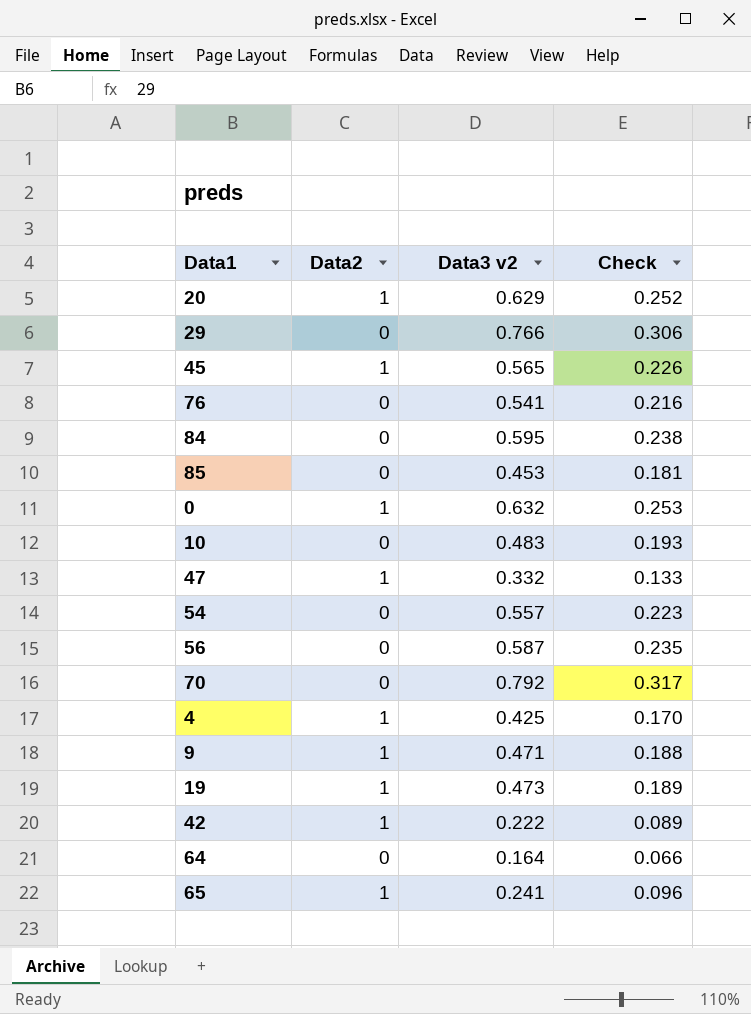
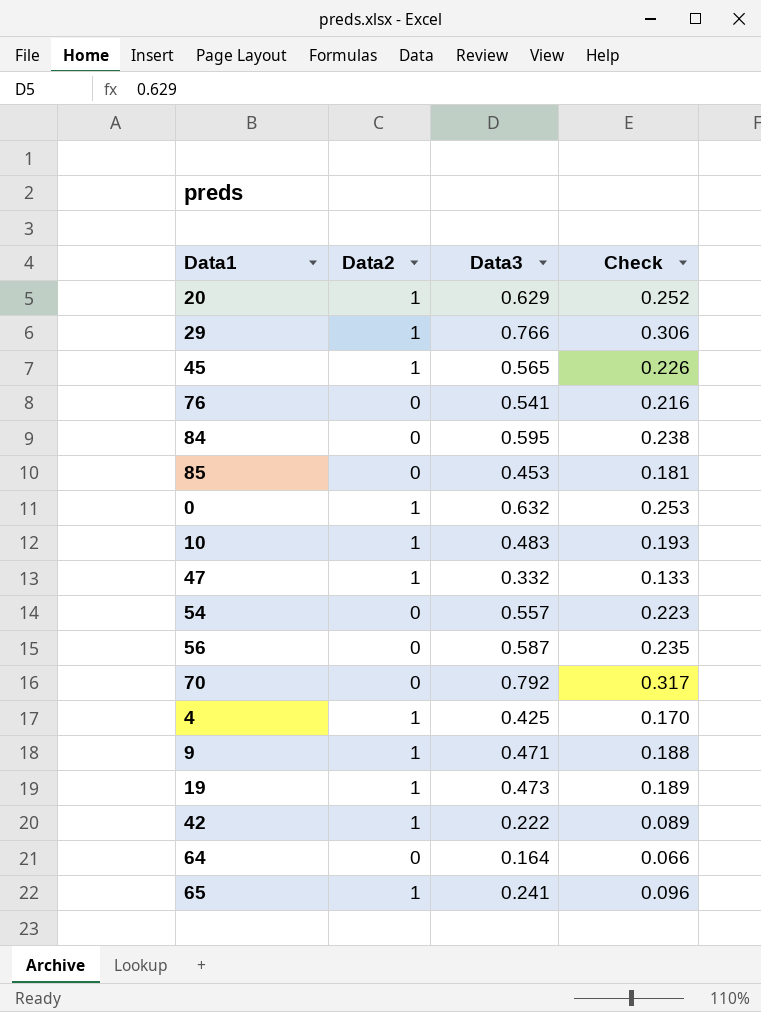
column name: Data3 v2 -> Data3
29 | Data2: 0 -> 1
10 | Data2: 0 -> 1

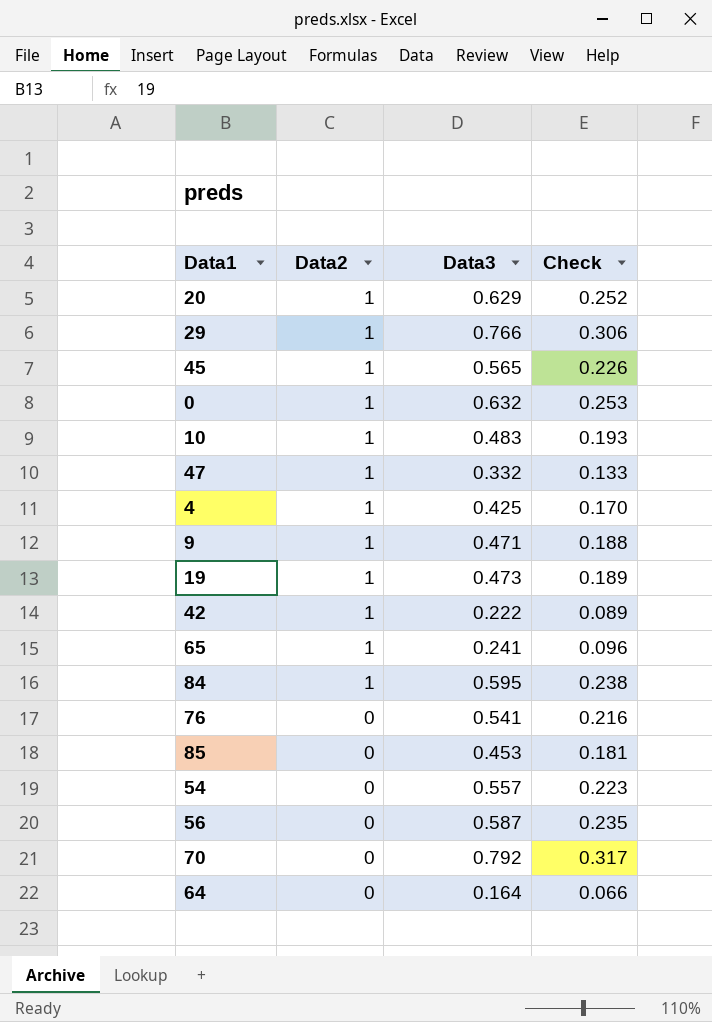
row order: none -> Data2 descending
84 | Data2: 0 -> 1

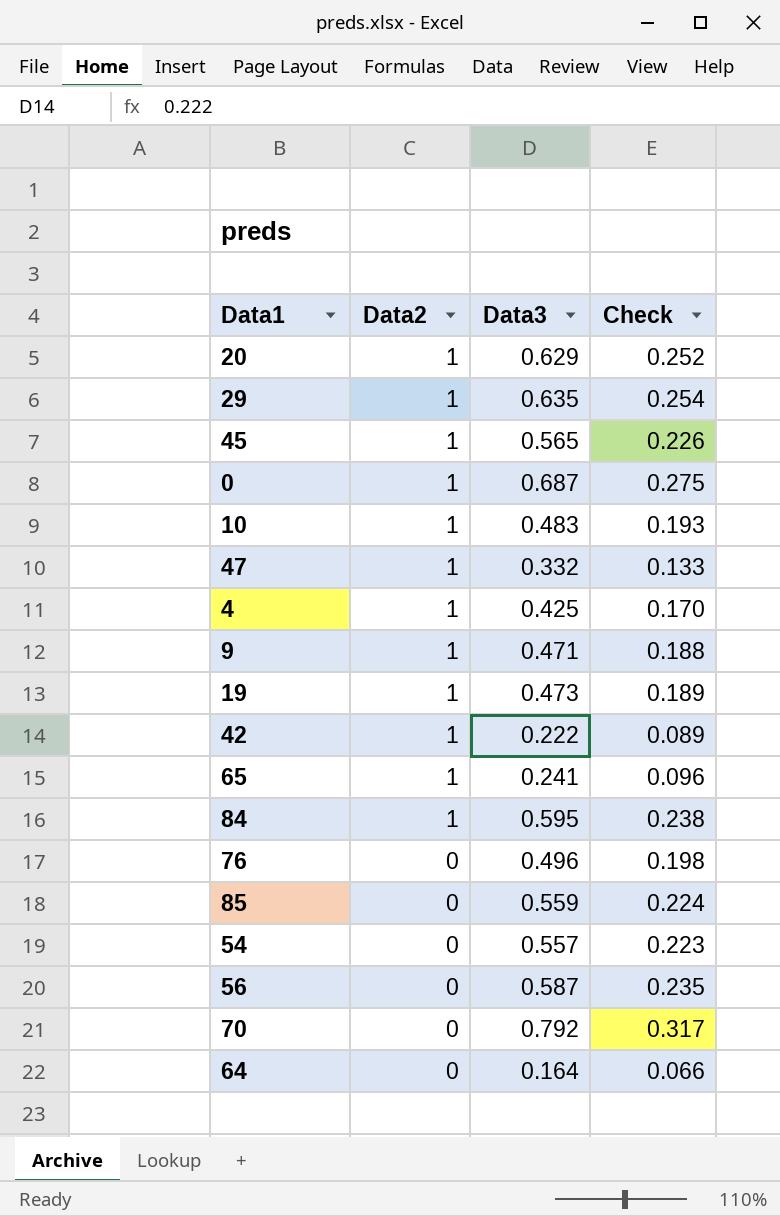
29 | Data3: 0.766 -> 0.635
29 | Check: 0.306 -> 0.254
0 | Data3: 0.632 -> 0.687
0 | Check: 0.253 -> 0.275
76 | Data3: 0.541 -> 0.496
76 | Check: 0.216 -> 0.198
85 | Data3: 0.453 -> 0.559
85 | Check: 0.181 -> 0.224

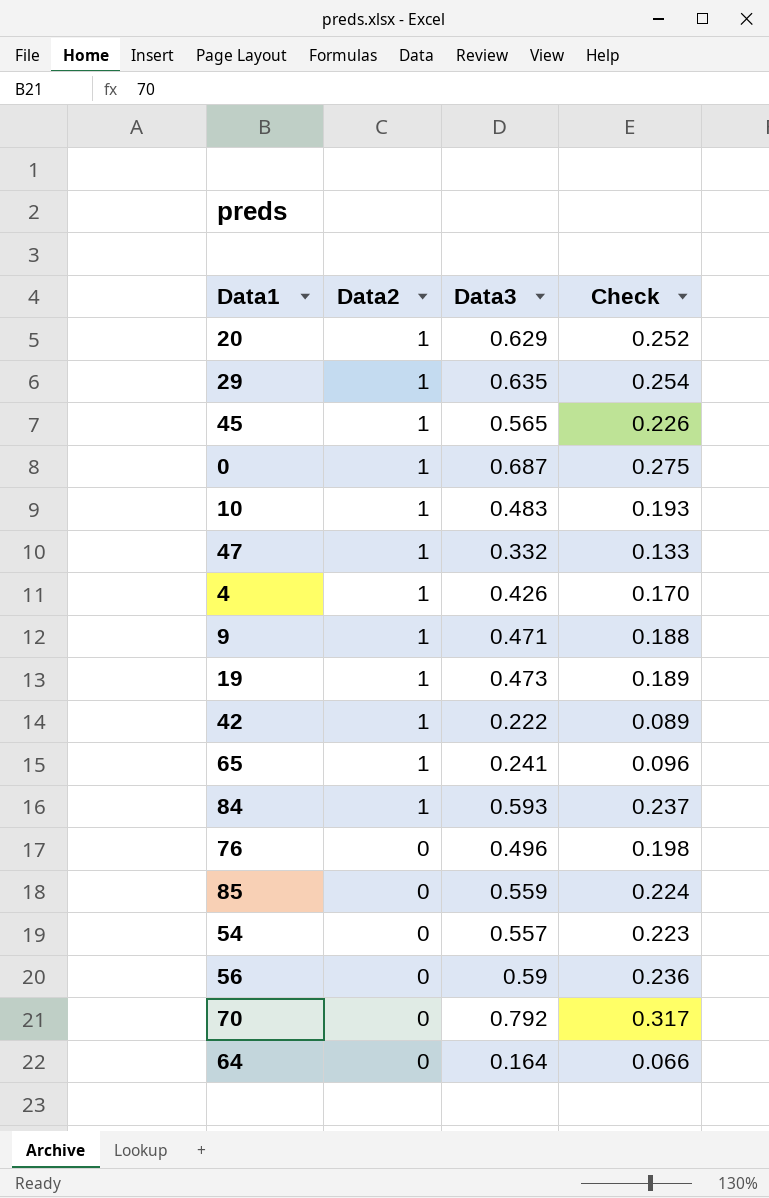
4 | Data3: 0.425 -> 0.426
84 | Data3: 0.595 -> 0.593
84 | Check: 0.238 -> 0.237
56 | Data3: 0.587 -> 0.59
56 | Check: 0.235 -> 0.236

